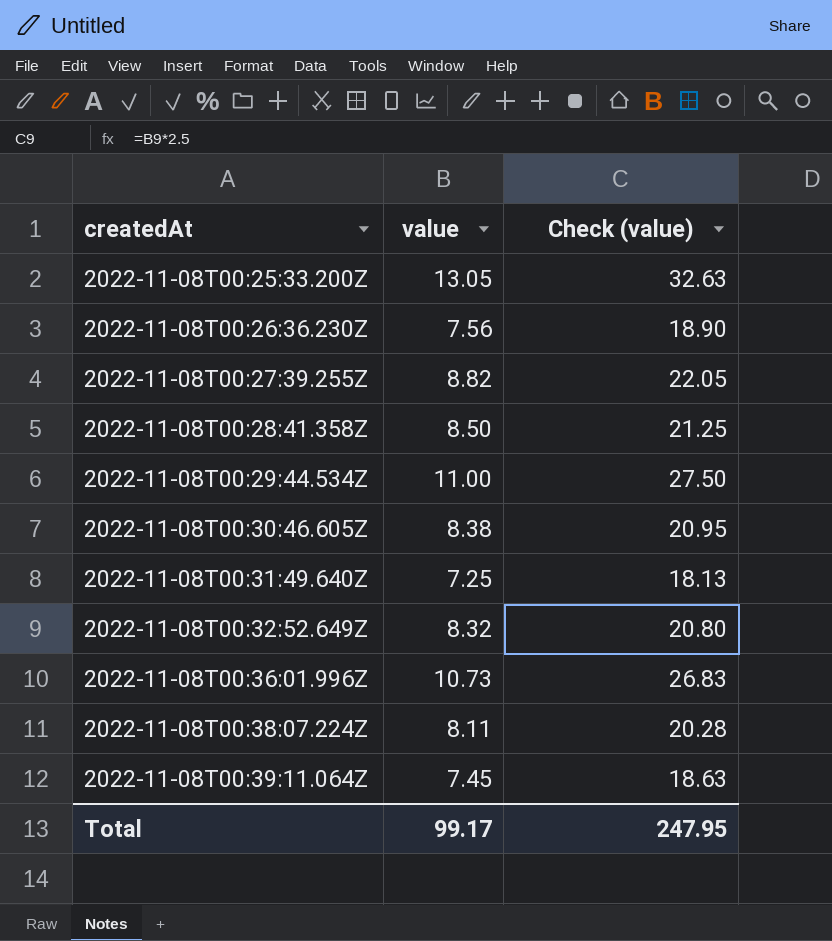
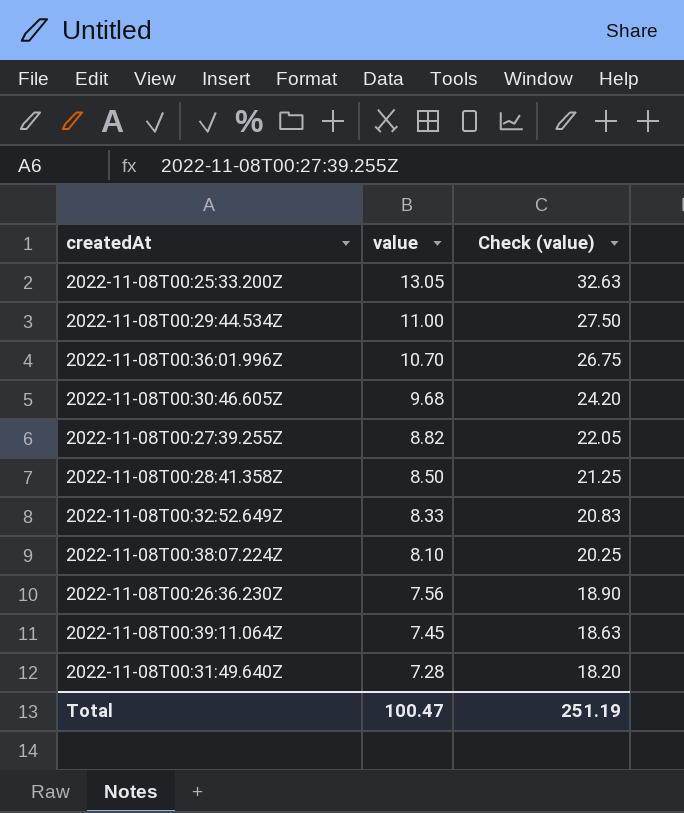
row order: createdAt ascending -> value descending
2022-11-08T00:36:01.996Z | value: 10.73 -> 10.70
2022-11-08T00:36:01.996Z | Check (value): 26.83 -> 26.75
2022-11-08T00:30:46.605Z | value: 8.38 -> 9.68
2022-11-08T00:30:46.605Z | Check (value): 20.95 -> 24.20
2022-11-08T00:32:52.649Z | value: 8.32 -> 8.33
2022-11-08T00:32:52.649Z | Check (value): 20.80 -> 20.83
2022-11-08T00:38:07.224Z | value: 8.11 -> 8.10
2022-11-08T00:38:07.224Z | Check (value): 20.28 -> 20.25
2022-11-08T00:31:49.640Z | value: 7.25 -> 7.28
2022-11-08T00:31:49.640Z | Check (value): 18.13 -> 18.20
Total | value: 99.17 -> 100.47
Total | Check (value): 247.95 -> 251.19

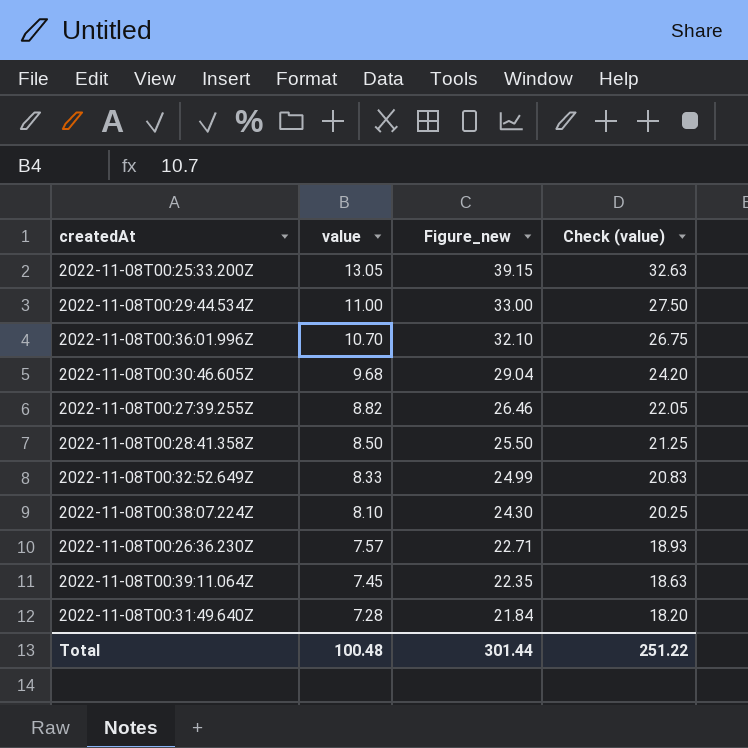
column Figure_new | formula: none -> [value] * 3
2022-11-08T00:26:36.230Z | value: 7.56 -> 7.57
2022-11-08T00:26:36.230Z | Check (value): 18.90 -> 18.93
Total | value: 100.47 -> 100.48
Total | Check (value): 251.19 -> 251.22

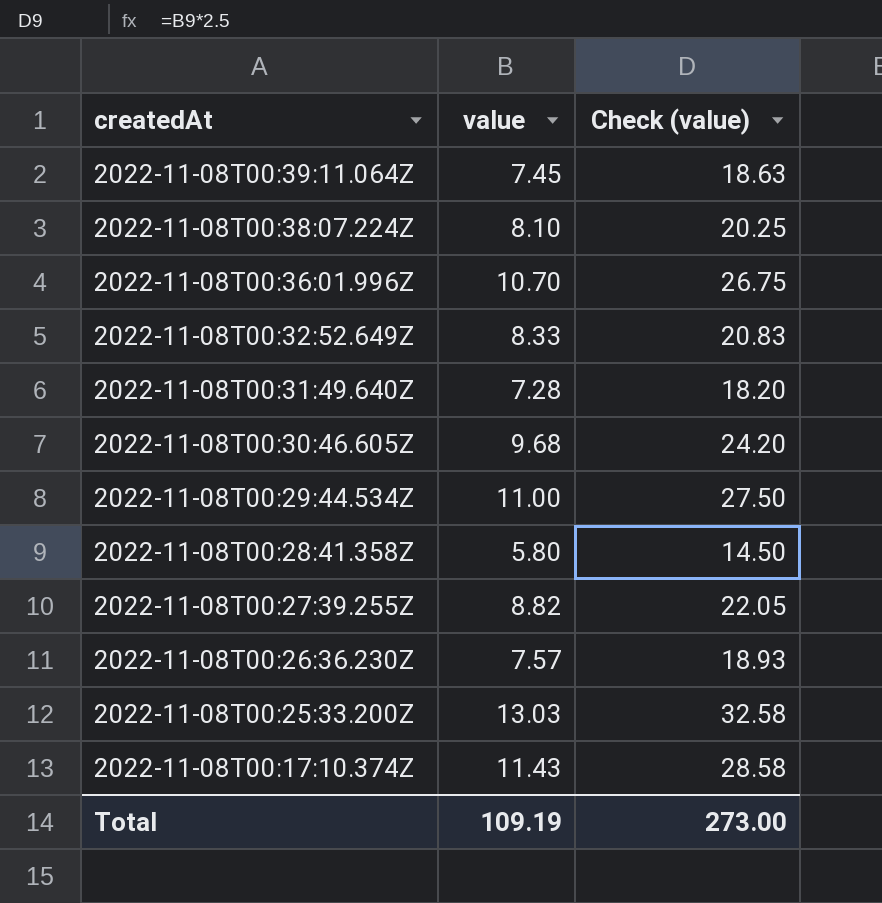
row order: value descending -> createdAt descending
column Figure_new | formula: [value] * 3 -> none
2022-11-08T00:28:41.358Z | value: 8.50 -> 5.80
2022-11-08T00:28:41.358Z | Check (value): 21.25 -> 14.50
2022-11-08T00:25:33.200Z | value: 13.05 -> 13.03
2022-11-08T00:25:33.200Z | Check (value): 32.63 -> 32.58
row 2022-11-08T00:17:10.374Z: none -> 11.43 | 28.58
Total | value: 100.48 -> 109.19
Total | Check (value): 251.22 -> 273.00

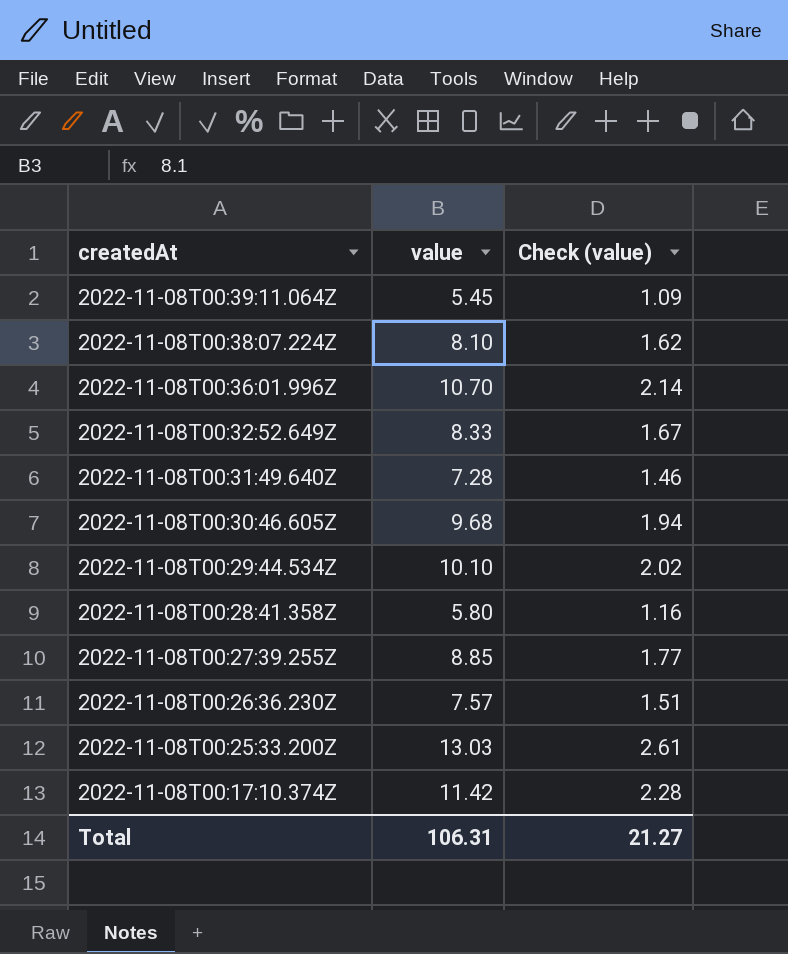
column Check (value) | formula: [value] * 2.5 -> [value] * 0.2
2022-11-08T00:39:11.064Z | value: 7.45 -> 5.45
2022-11-08T00:29:44.534Z | value: 11.00 -> 10.10
2022-11-08T00:27:39.255Z | value: 8.82 -> 8.85
2022-11-08T00:17:10.374Z | value: 11.43 -> 11.42
Total | value: 109.19 -> 106.31
Total | Check (value): 273.00 -> 21.27

